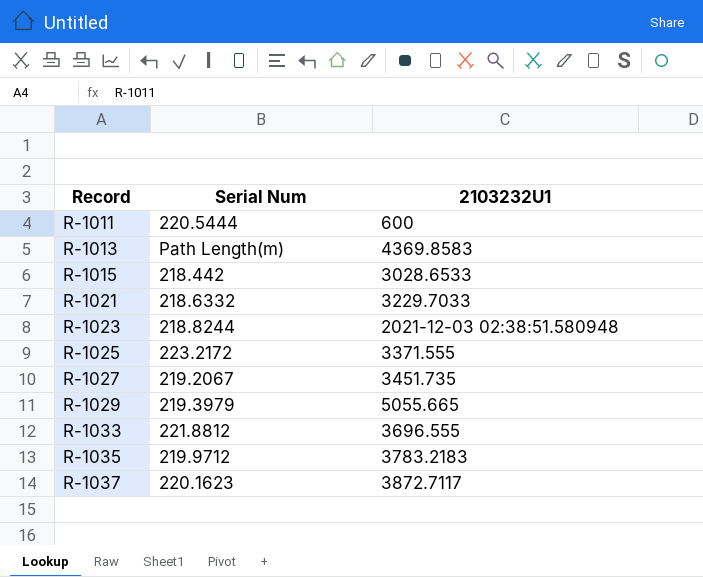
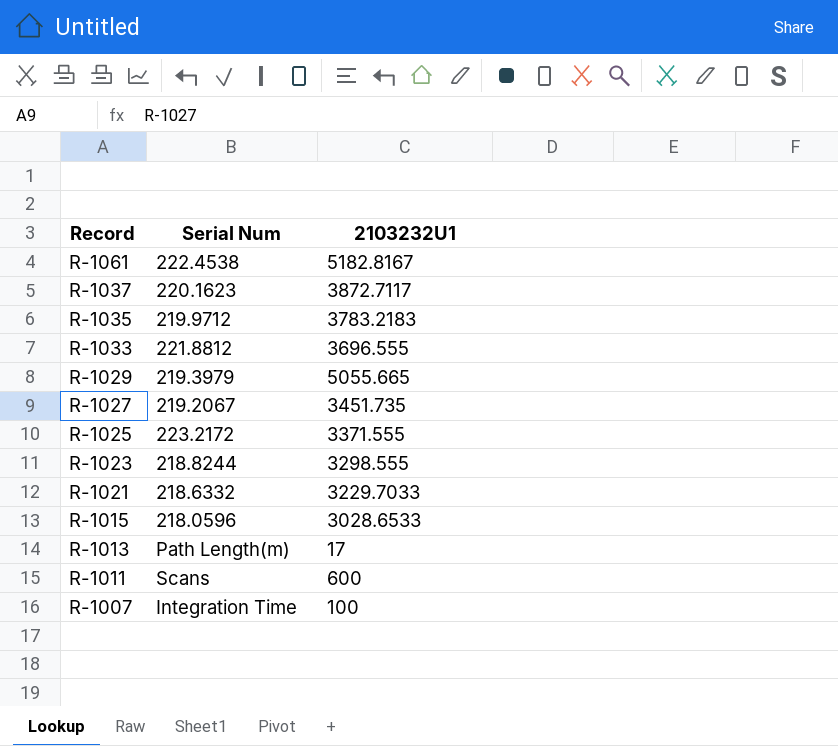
row order: Record ascending -> Record descending
row R-1061: none -> 222.4538 | 5182.8167
R-1023 | 2103232U1: 2021-12-03 02:38:51.580948 -> 3298.555
R-1015 | Serial Num: 218.442 -> 218.0596
R-1013 | 2103232U1: 4369.8583 -> 17
R-1011 | Serial Num: 220.5444 -> Scans
row R-1007: none -> Integration Time | 100

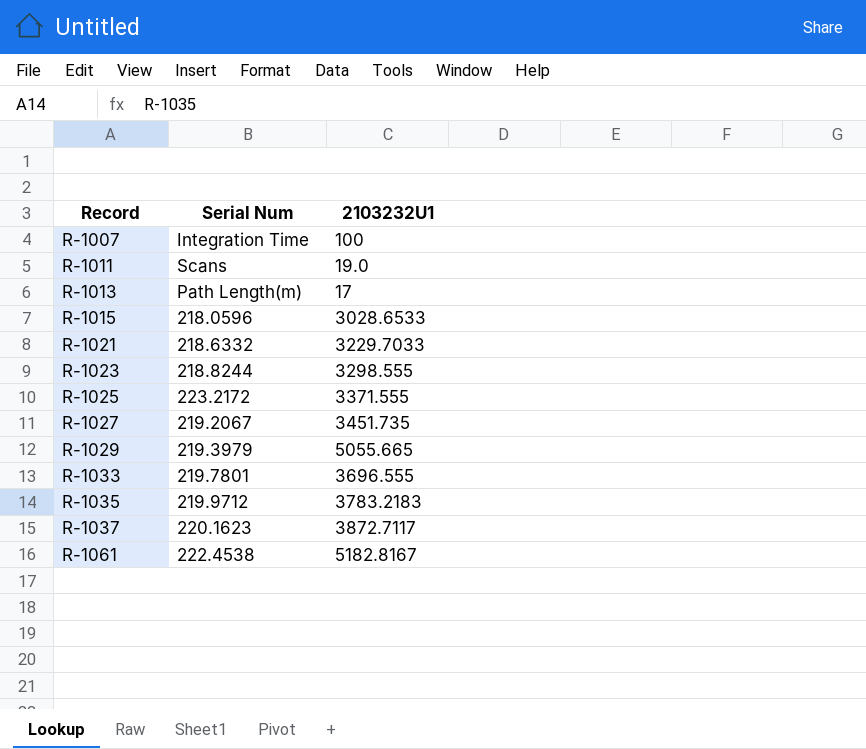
row order: Record descending -> Record ascending
R-1011 | 2103232U1: 600 -> 19.0
R-1033 | Serial Num: 221.8812 -> 219.7801

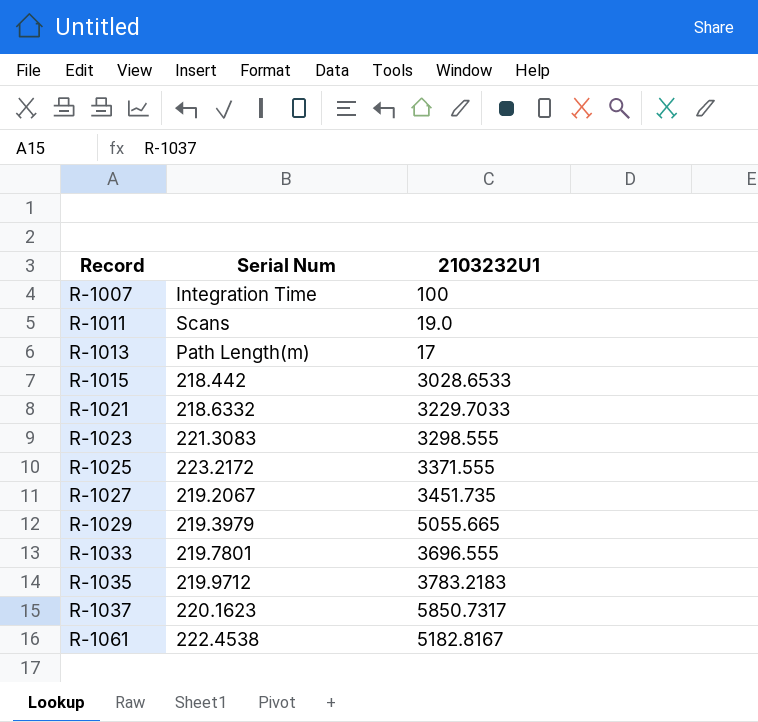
R-1015 | Serial Num: 218.0596 -> 218.442
R-1023 | Serial Num: 218.8244 -> 221.3083
R-1037 | 2103232U1: 3872.7117 -> 5850.7317

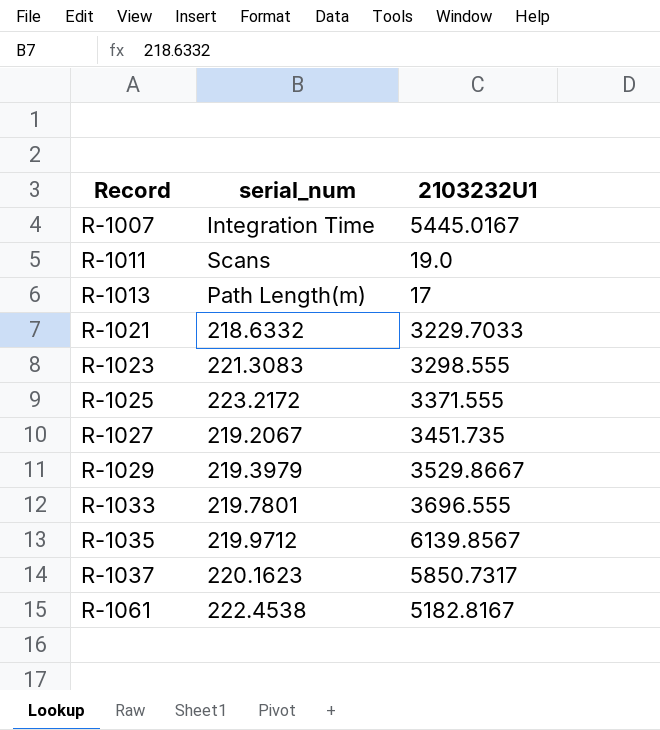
column name: Serial Num -> serial_num
row R-1015: 218.442 | 3028.6533 -> none
R-1007 | 2103232U1: 100 -> 5445.0167
R-1029 | 2103232U1: 5055.665 -> 3529.8667
R-1035 | 2103232U1: 3783.2183 -> 6139.8567

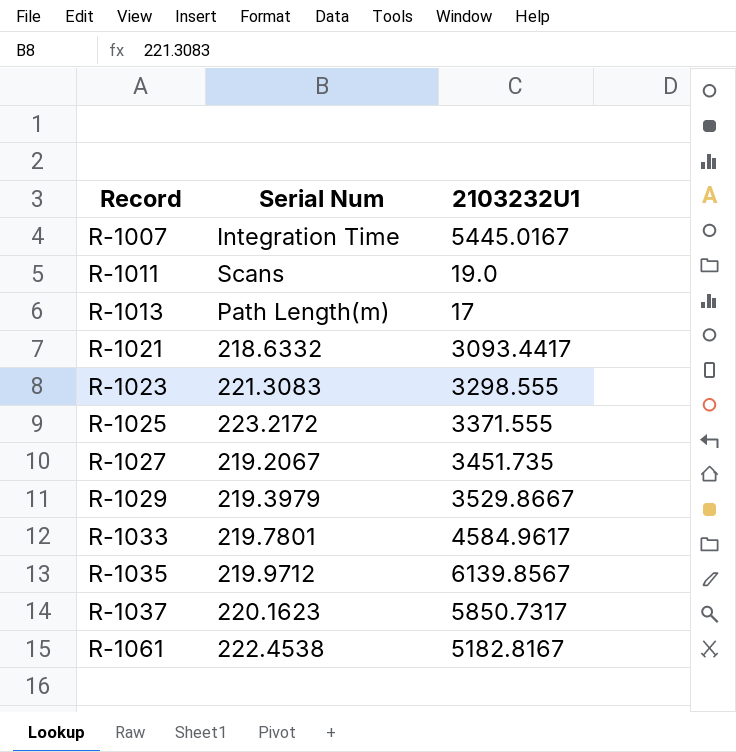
column name: serial_num -> Serial Num
R-1021 | 2103232U1: 3229.7033 -> 3093.4417
R-1033 | 2103232U1: 3696.555 -> 4584.9617

